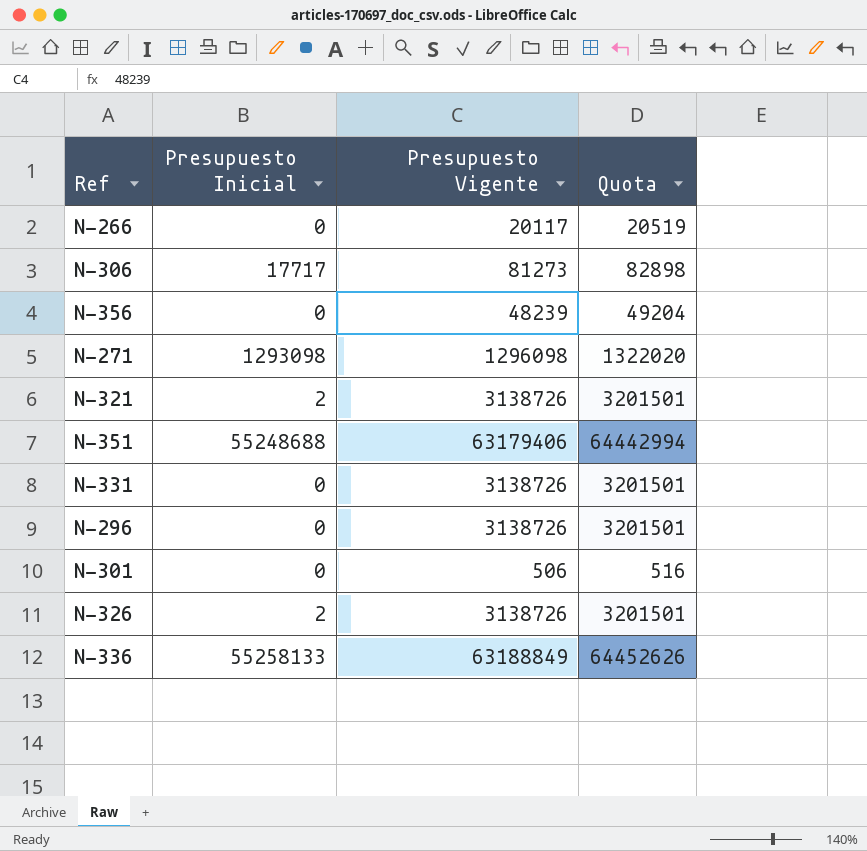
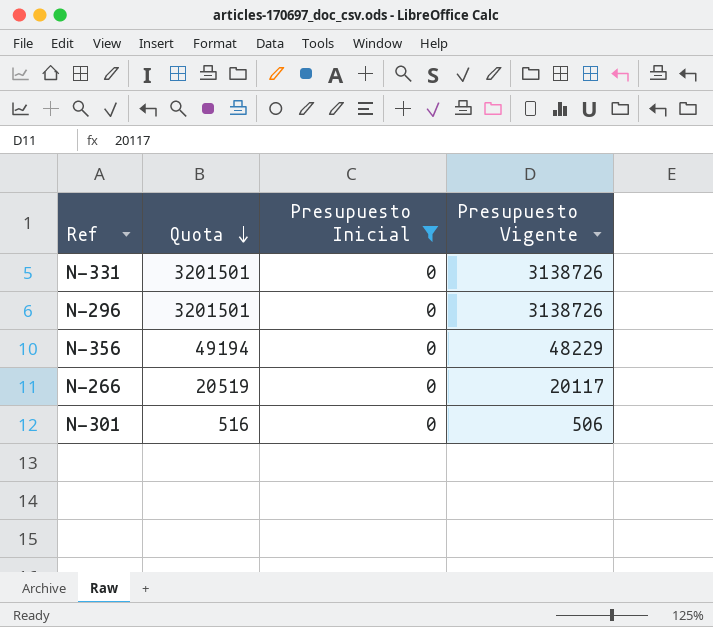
filter: none -> Presupuesto Inicial = 0
row order: none -> Quota descending
column Quota | position: 4 -> 2
N-356 | Quota: 49204 -> 49194
N-356 | Presupuesto Vigente: 48239 -> 48229

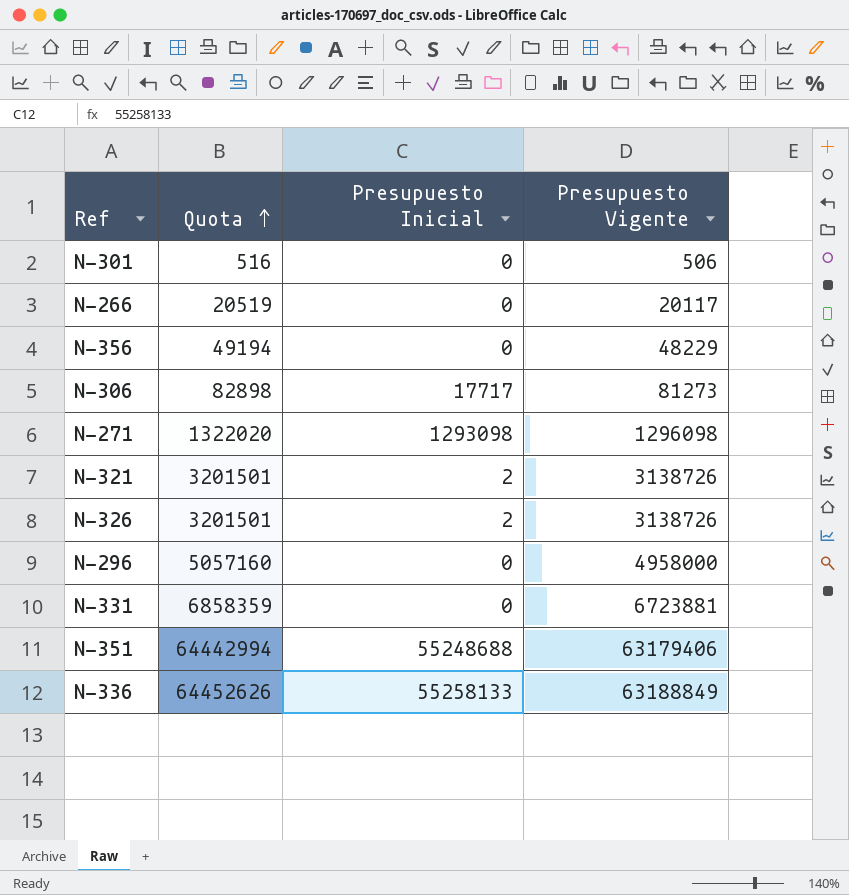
filter: Presupuesto Inicial = 0 -> none
row order: Quota descending -> Quota ascending
N-296 | Quota: 3201501 -> 5057160
N-296 | Presupuesto Vigente: 3138726 -> 4958000
N-331 | Quota: 3201501 -> 6858359
N-331 | Presupuesto Vigente: 3138726 -> 6723881

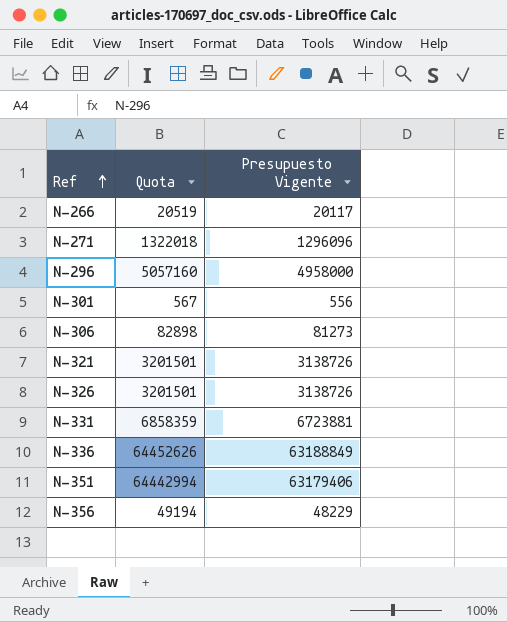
row order: Quota ascending -> Ref ascending
column Presupuesto Inicial | position: 3 -> none
N-271 | Quota: 1322020 -> 1322018
N-271 | Presupuesto Vigente: 1296098 -> 1296096
N-301 | Quota: 516 -> 567
N-301 | Presupuesto Vigente: 506 -> 556

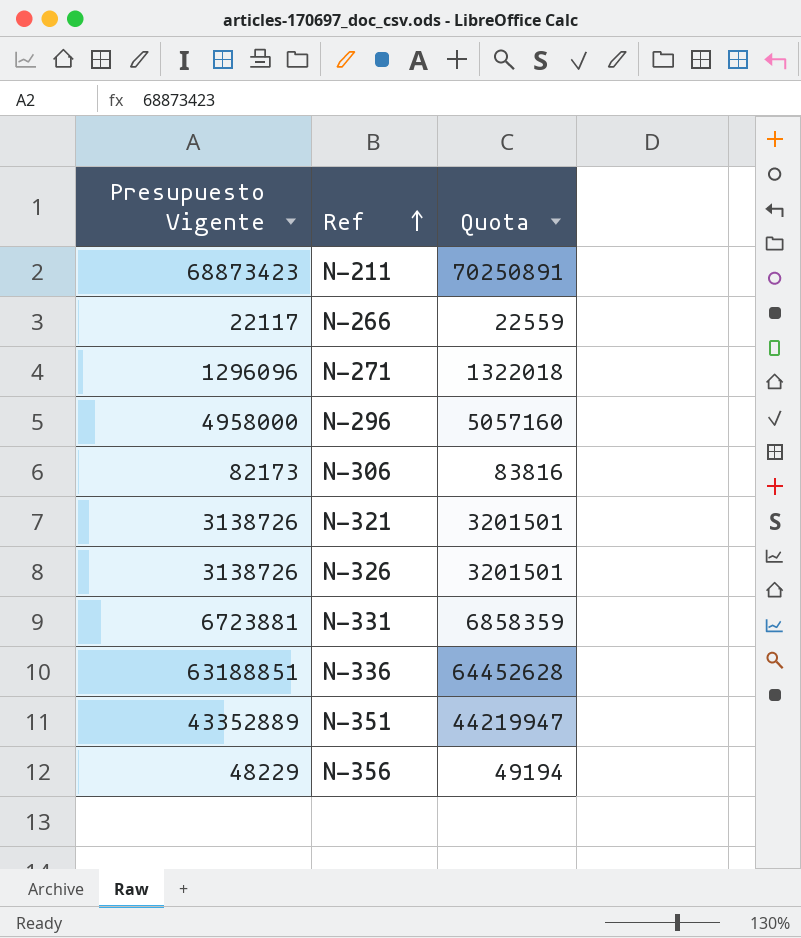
column Presupuesto Vigente | position: 3 -> 1
row N-301: 567 | 556 -> none
row N-211: none -> 68873423 | 70250891
N-266 | Presupuesto Vigente: 20117 -> 22117
N-266 | Quota: 20519 -> 22559
N-306 | Presupuesto Vigente: 81273 -> 82173
N-306 | Quota: 82898 -> 83816
N-336 | Presupuesto Vigente: 63188849 -> 63188851
N-336 | Quota: 64452626 -> 64452628
N-351 | Presupuesto Vigente: 63179406 -> 43352889
N-351 | Quota: 64442994 -> 44219947

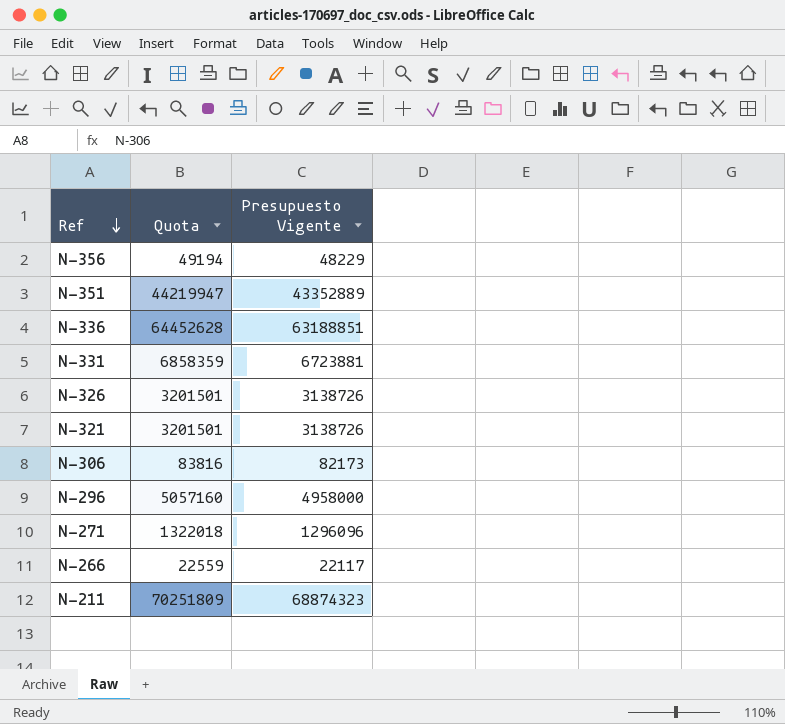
row order: Ref ascending -> Ref descending
column Presupuesto Vigente | position: 1 -> 3
N-211 | Quota: 70250891 -> 70251809
N-211 | Presupuesto Vigente: 68873423 -> 68874323

